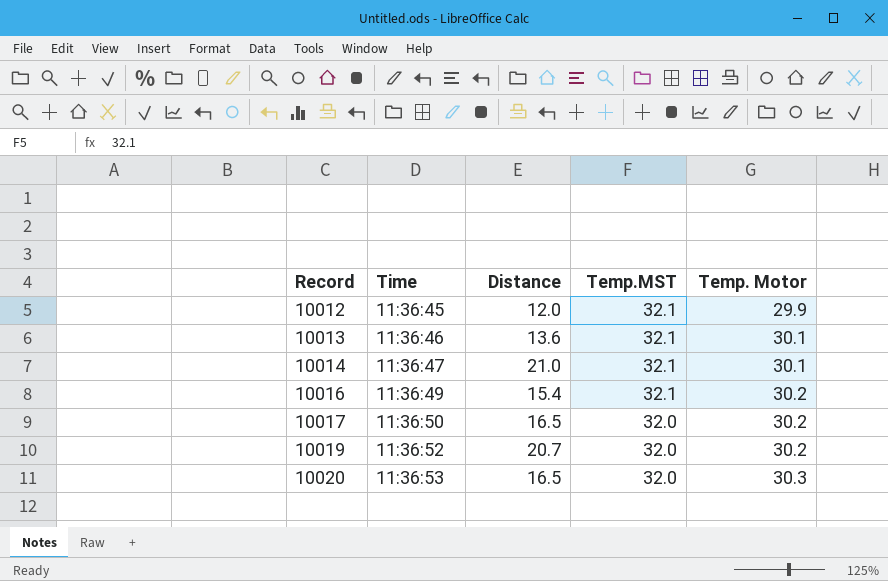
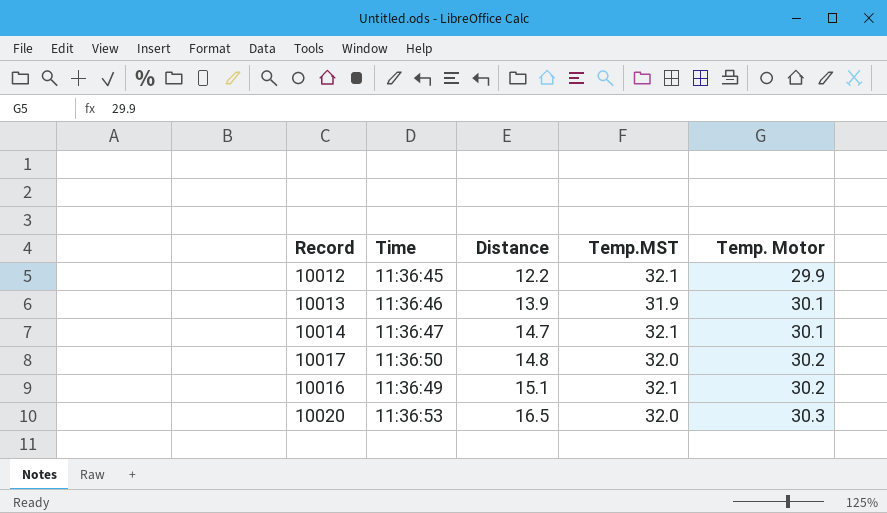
row order: Record ascending -> Distance ascending
row 10019: 11:36:52 | 20.7 | 32.0 | 30.2 -> none
10012 | Distance: 12.0 -> 12.2
10013 | Distance: 13.6 -> 13.9
10013 | Temp.MST: 32.1 -> 31.9
10014 | Distance: 21.0 -> 14.7
10017 | Distance: 16.5 -> 14.8
10016 | Distance: 15.4 -> 15.1

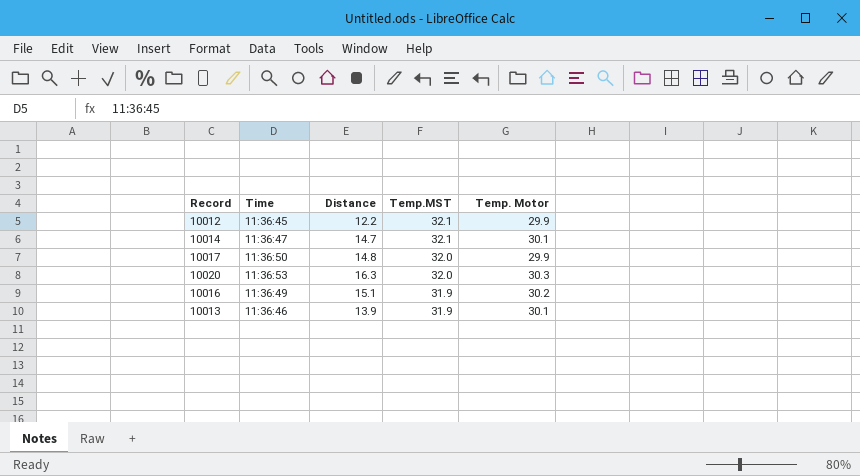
row order: Distance ascending -> Temp.MST descending
10017 | Temp. Motor: 30.2 -> 29.9
10020 | Distance: 16.5 -> 16.3
10016 | Temp.MST: 32.1 -> 31.9

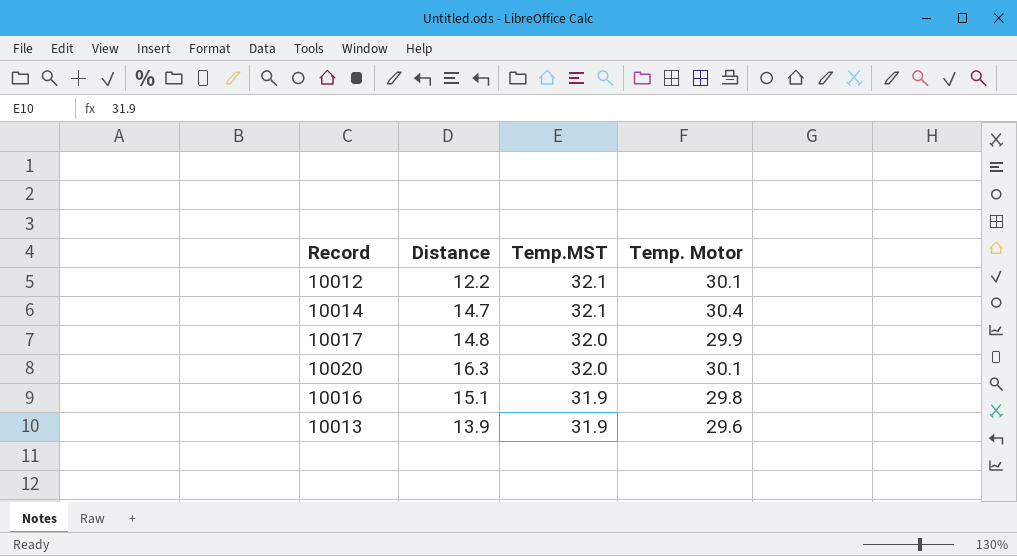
column Time | position: 2 -> none
10012 | Temp. Motor: 29.9 -> 30.1
10014 | Temp. Motor: 30.1 -> 30.4
10020 | Temp. Motor: 30.3 -> 30.1
10016 | Temp. Motor: 30.2 -> 29.8
10013 | Temp. Motor: 30.1 -> 29.6

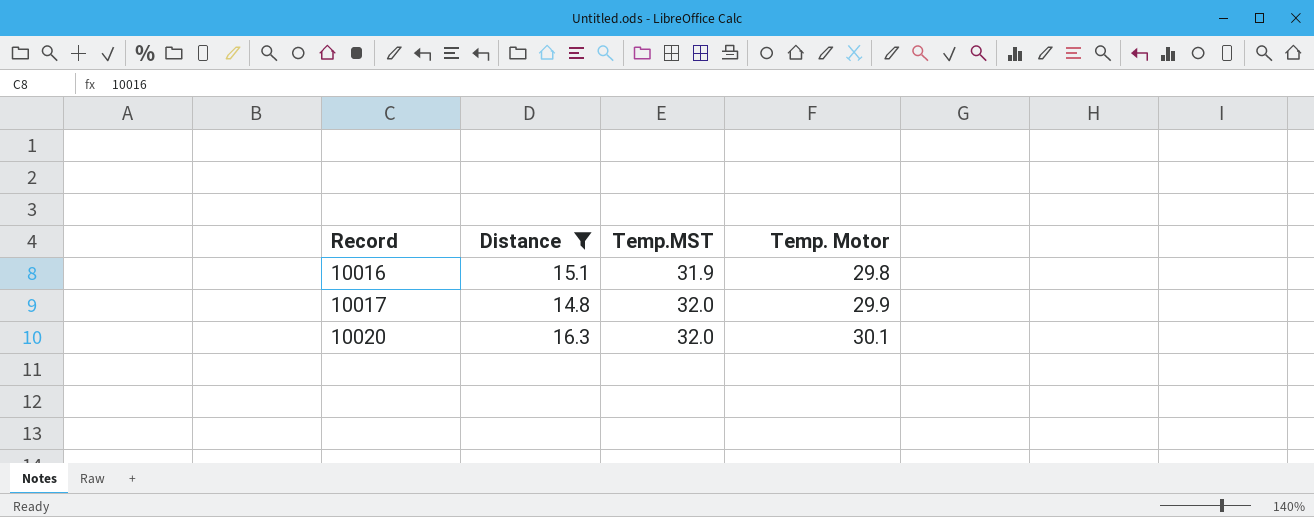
filter: none -> Distance >= 14.8
row order: Temp.MST descending -> Record ascending

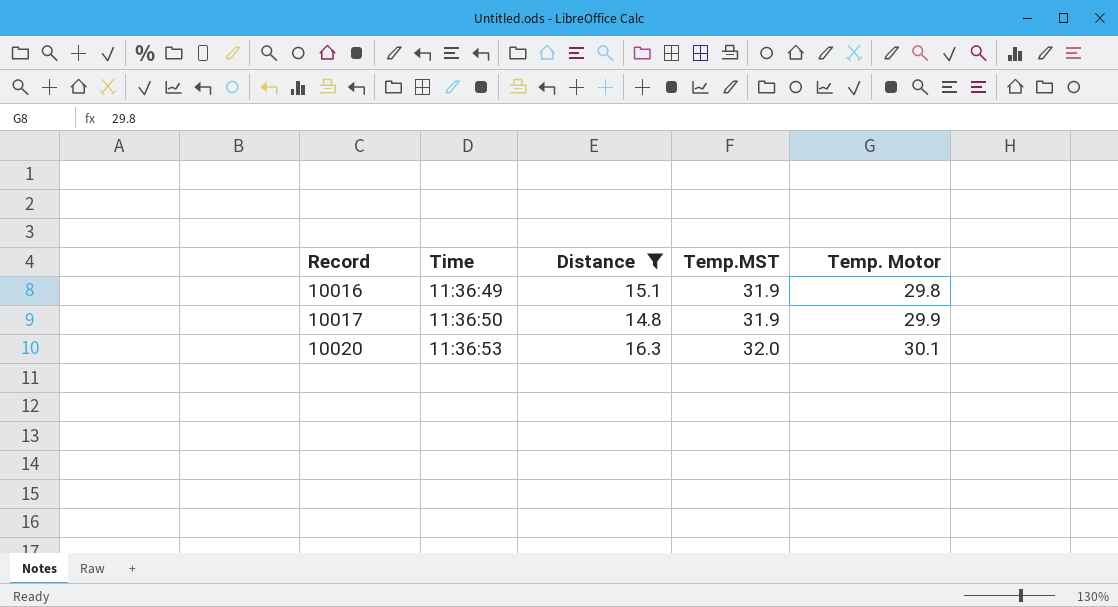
column Time | position: none -> 2
10017 | Temp.MST: 32.0 -> 31.9

